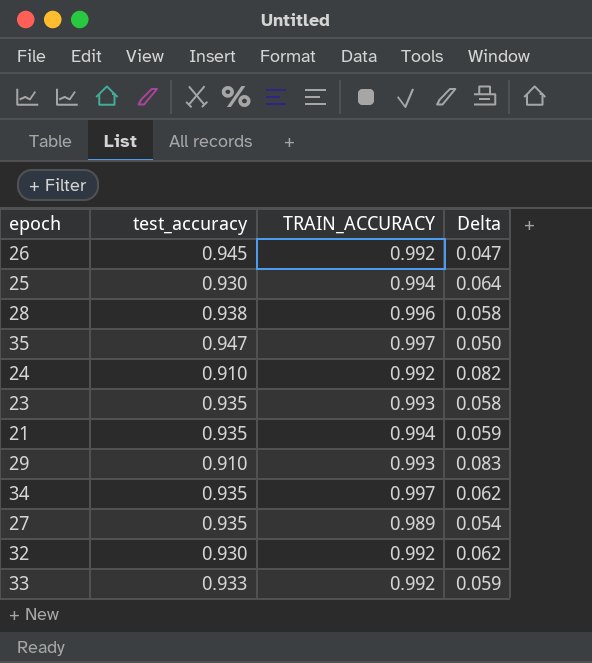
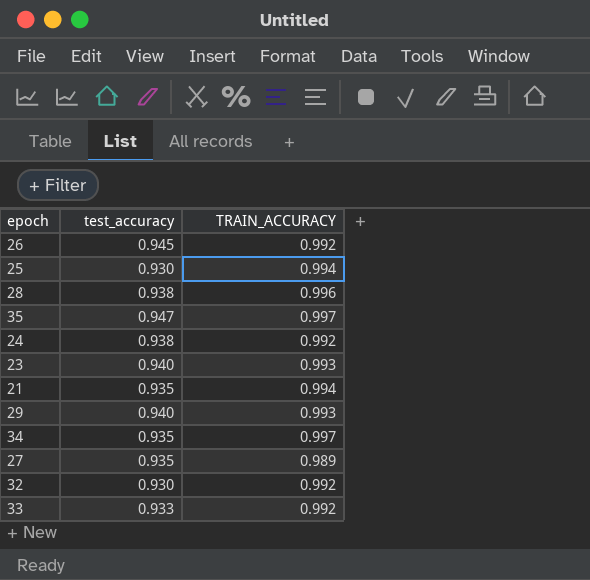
column Delta | formula: [TRAIN_ACCURACY] - [test_accuracy] -> none
24 | test_accuracy: 0.910 -> 0.938
23 | test_accuracy: 0.935 -> 0.940
29 | test_accuracy: 0.910 -> 0.940

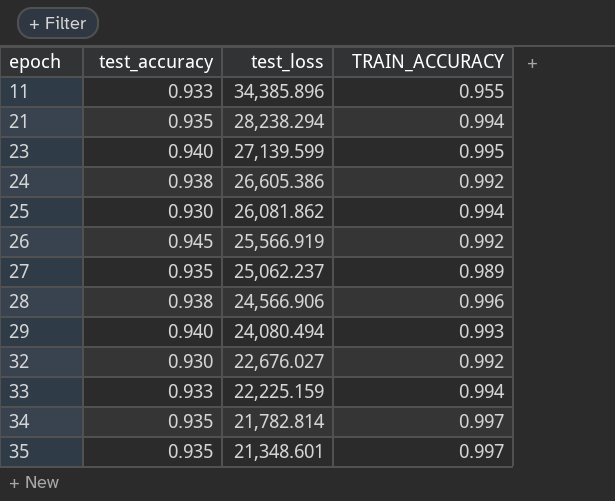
row order: none -> epoch ascending
column test_loss | position: none -> 3
row 11: none -> 0.933 | 34,385.896 | 0.955
23 | TRAIN_ACCURACY: 0.993 -> 0.995
33 | TRAIN_ACCURACY: 0.992 -> 0.994
35 | test_accuracy: 0.947 -> 0.935

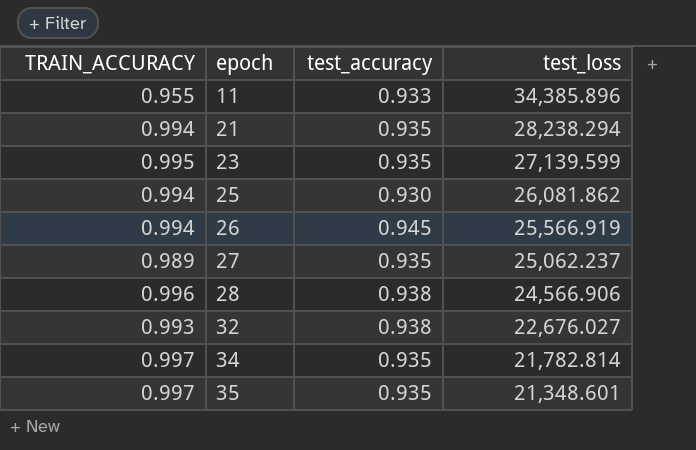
column TRAIN_ACCURACY | position: 4 -> 1
row 24: 0.938 | 26,605.386 | 0.992 -> none
row 29: 0.940 | 24,080.494 | 0.993 -> none
row 33: 0.933 | 22,225.159 | 0.994 -> none
23 | test_accuracy: 0.940 -> 0.935
26 | TRAIN_ACCURACY: 0.992 -> 0.994
32 | TRAIN_ACCURACY: 0.992 -> 0.993
32 | test_accuracy: 0.930 -> 0.938

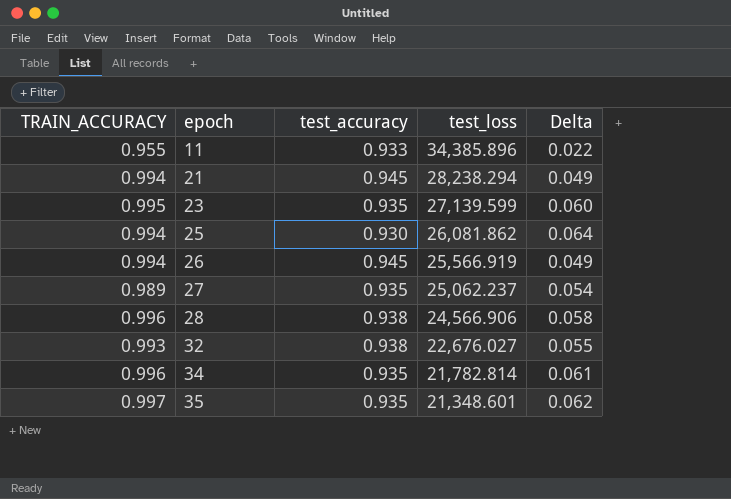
column Delta | formula: none -> [TRAIN_ACCURACY] - [test_accuracy]
21 | test_accuracy: 0.935 -> 0.945
34 | TRAIN_ACCURACY: 0.997 -> 0.996

